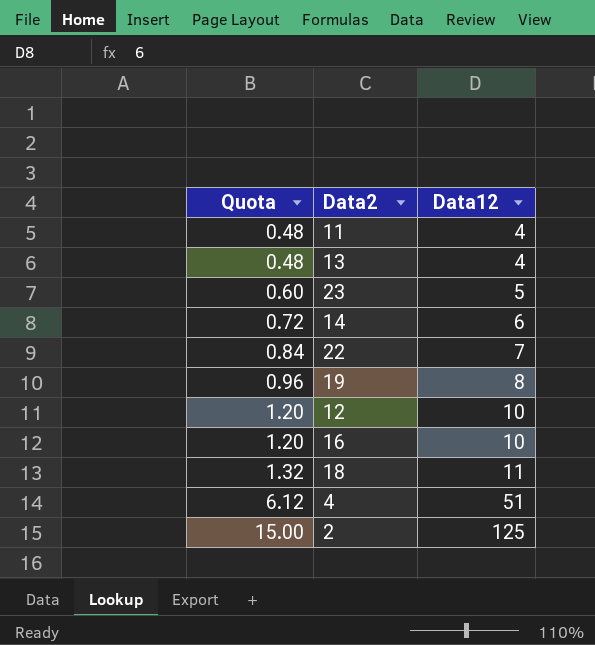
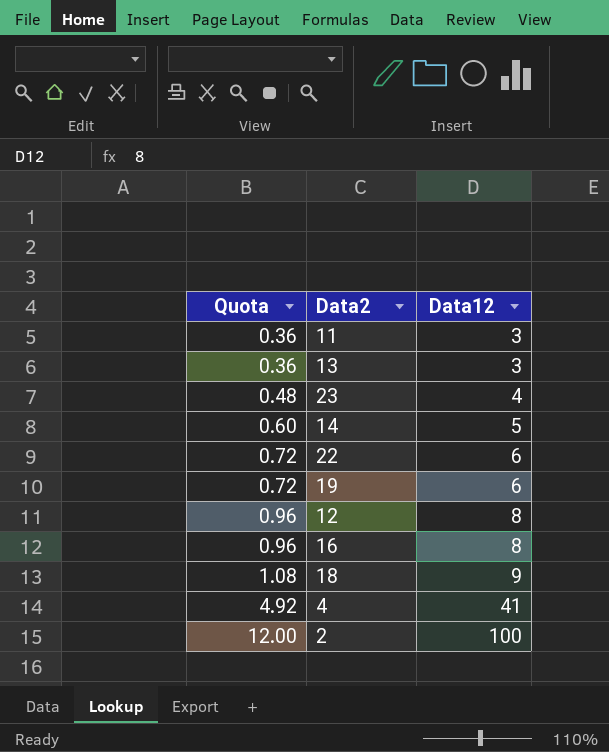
11 | Quota: 0.48 -> 0.36
11 | Data12: 4 -> 3
13 | Quota: 0.48 -> 0.36
13 | Data12: 4 -> 3
23 | Quota: 0.60 -> 0.48
23 | Data12: 5 -> 4
14 | Quota: 0.72 -> 0.60
14 | Data12: 6 -> 5
22 | Quota: 0.84 -> 0.72
22 | Data12: 7 -> 6
19 | Quota: 0.96 -> 0.72
19 | Data12: 8 -> 6
12 | Quota: 1.20 -> 0.96
12 | Data12: 10 -> 8
16 | Quota: 1.20 -> 0.96
16 | Data12: 10 -> 8
18 | Quota: 1.32 -> 1.08
18 | Data12: 11 -> 9
4 | Quota: 6.12 -> 4.92
4 | Data12: 51 -> 41
2 | Quota: 15.00 -> 12.00
2 | Data12: 125 -> 100

